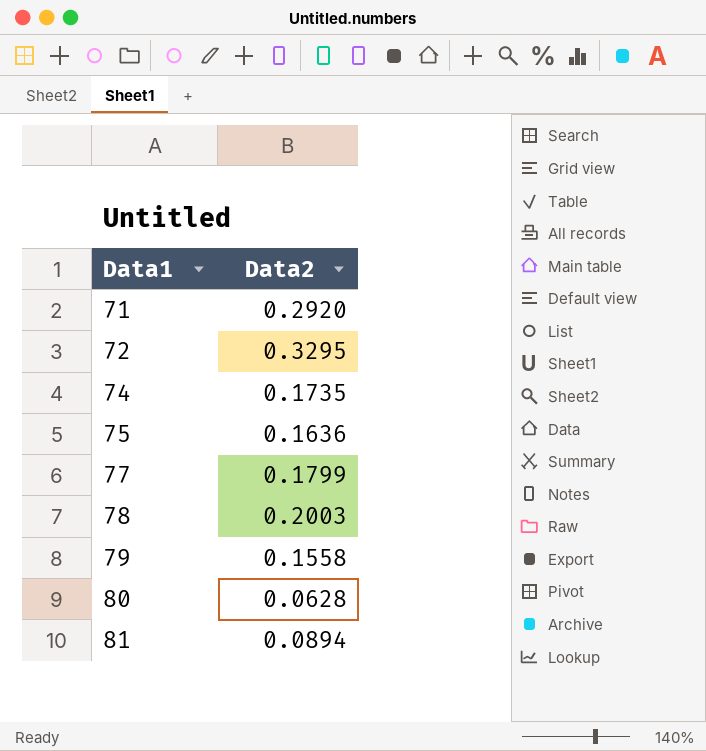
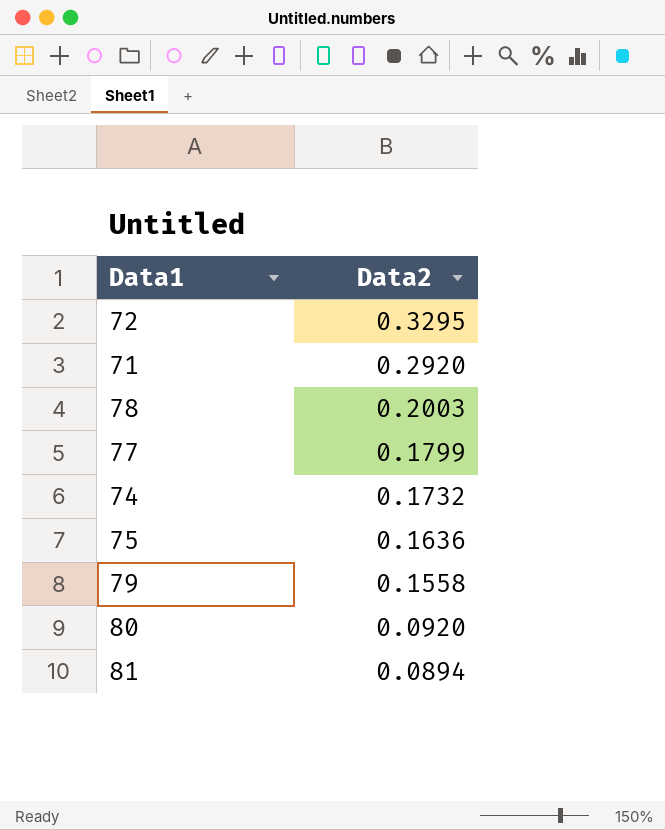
row order: Data1 ascending -> Data2 descending
74 | Data2: 0.1735 -> 0.1732
80 | Data2: 0.0628 -> 0.0920

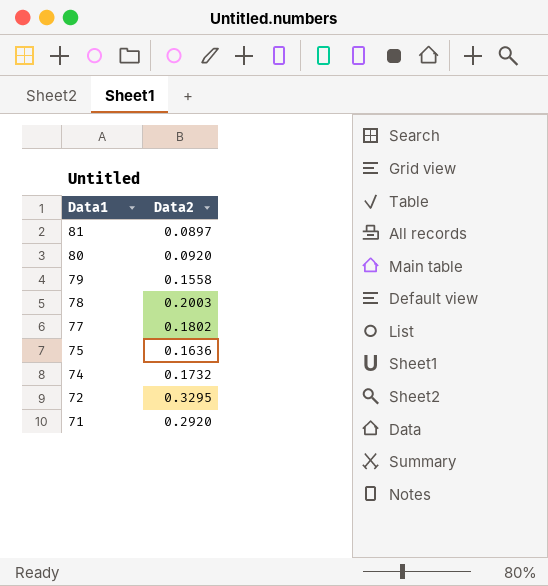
row order: Data2 descending -> Data1 descending
81 | Data2: 0.0894 -> 0.0897
77 | Data2: 0.1799 -> 0.1802

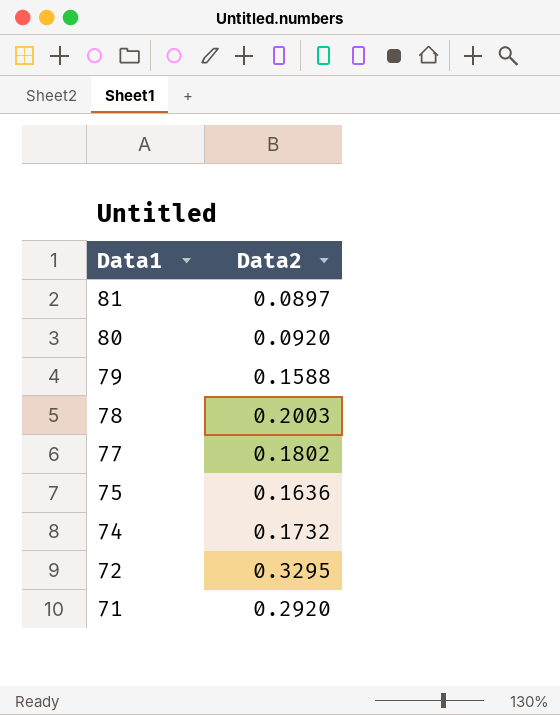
79 | Data2: 0.1558 -> 0.1588

